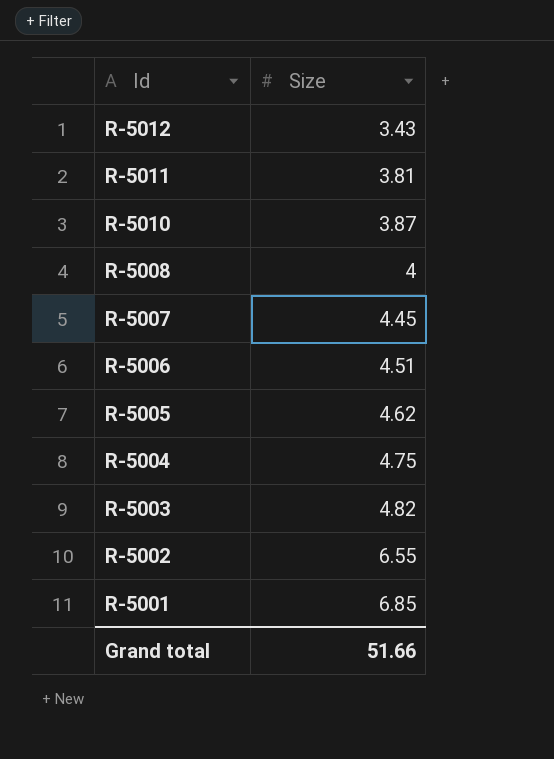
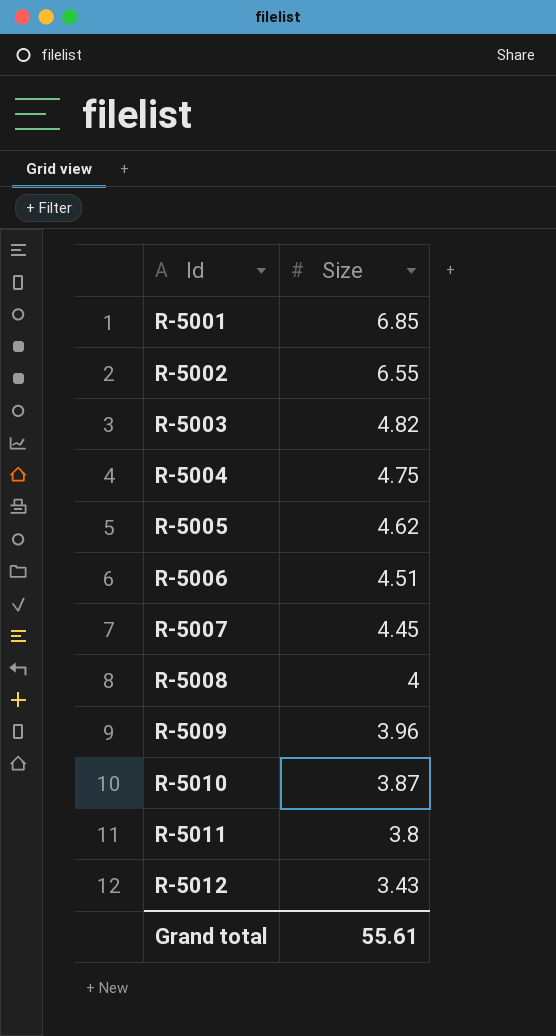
row order: Id descending -> Id ascending
row R-5009: none -> 3.96
R-5011 | Size: 3.81 -> 3.8
Grand total | Size: 51.66 -> 55.61

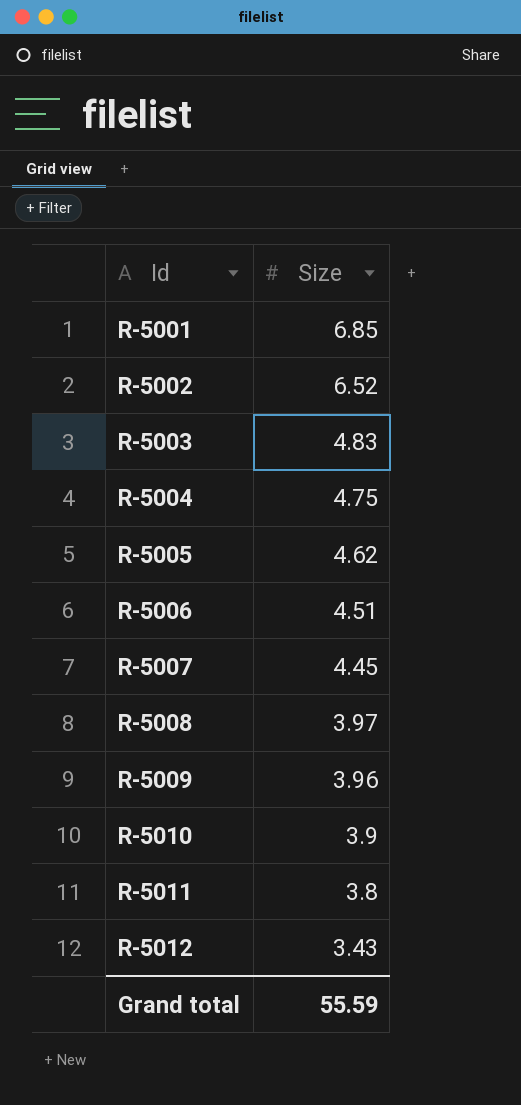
R-5002 | Size: 6.55 -> 6.52
R-5003 | Size: 4.82 -> 4.83
R-5008 | Size: 4 -> 3.97
R-5010 | Size: 3.87 -> 3.9
Grand total | Size: 55.61 -> 55.59

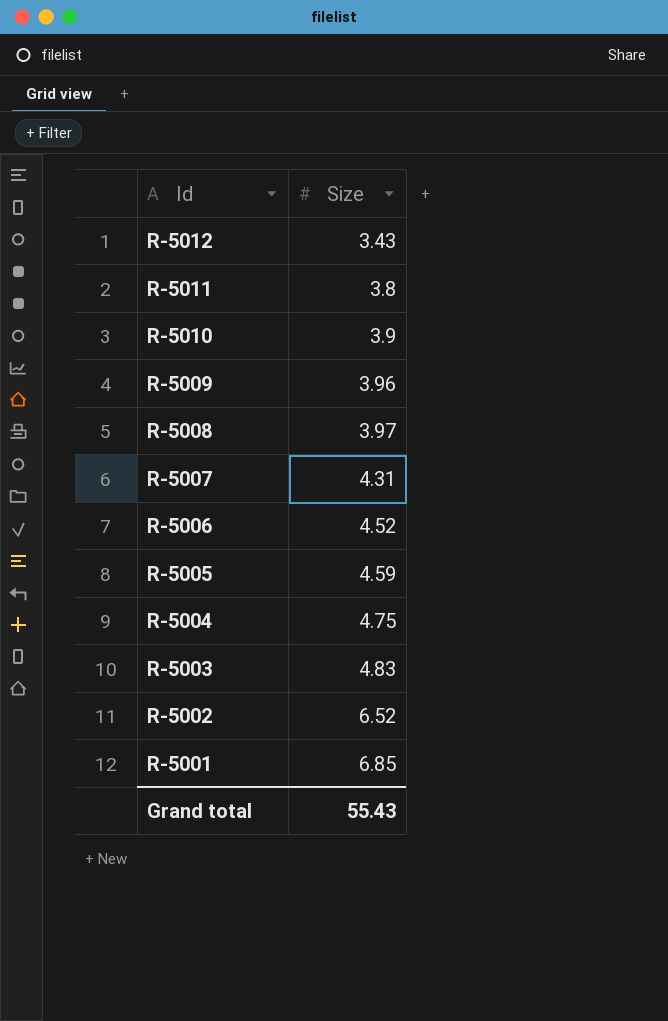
row order: Id ascending -> Id descending
R-5007 | Size: 4.45 -> 4.31
R-5006 | Size: 4.51 -> 4.52
R-5005 | Size: 4.62 -> 4.59
Grand total | Size: 55.59 -> 55.43

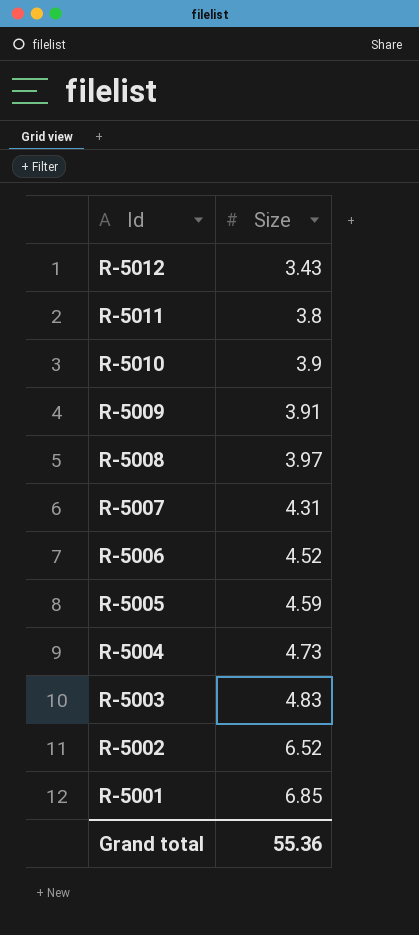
R-5009 | Size: 3.96 -> 3.91
R-5004 | Size: 4.75 -> 4.73
Grand total | Size: 55.43 -> 55.36

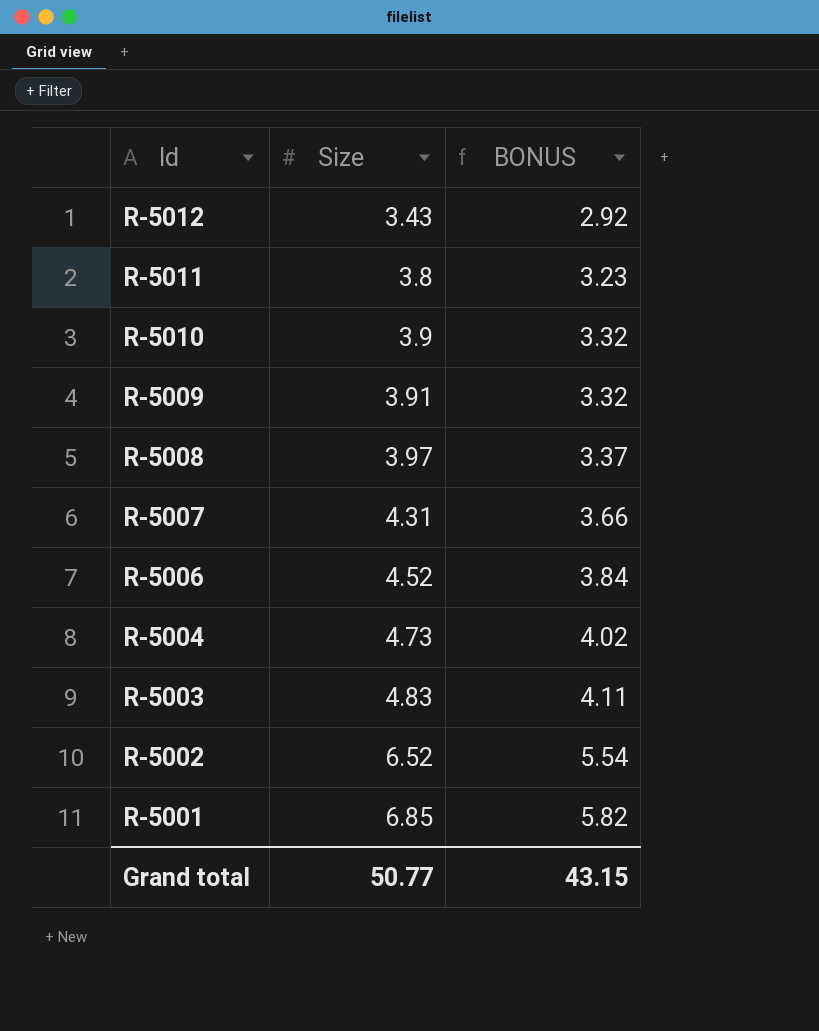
column BONUS | formula: none -> [Size] * 0.85
row R-5005: 4.59 -> none
Grand total | Size: 55.36 -> 50.77

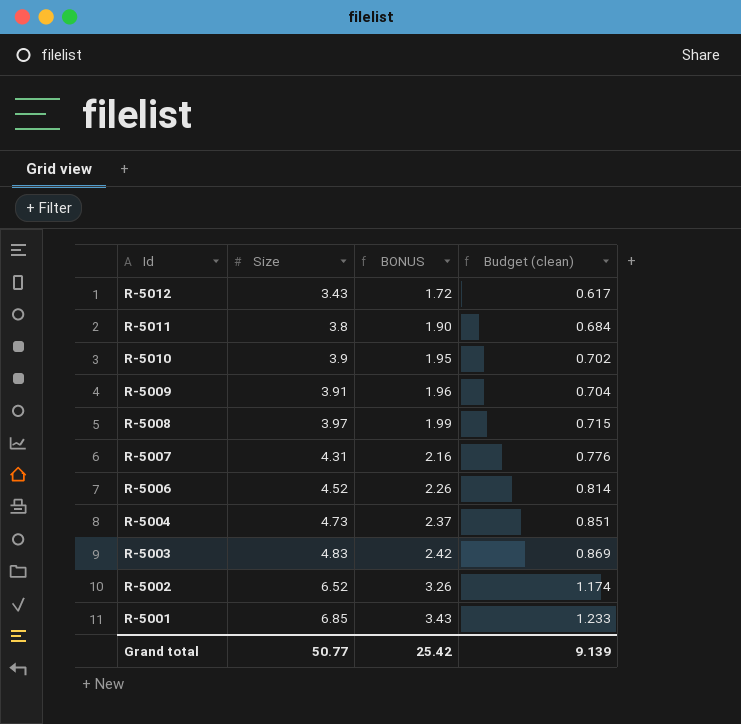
column BONUS | formula: [Size] * 0.85 -> [Size] * 0.5
column Budget (clean) | formula: none -> [Size] * 0.18
Grand total | BONUS: 43.15 -> 25.42

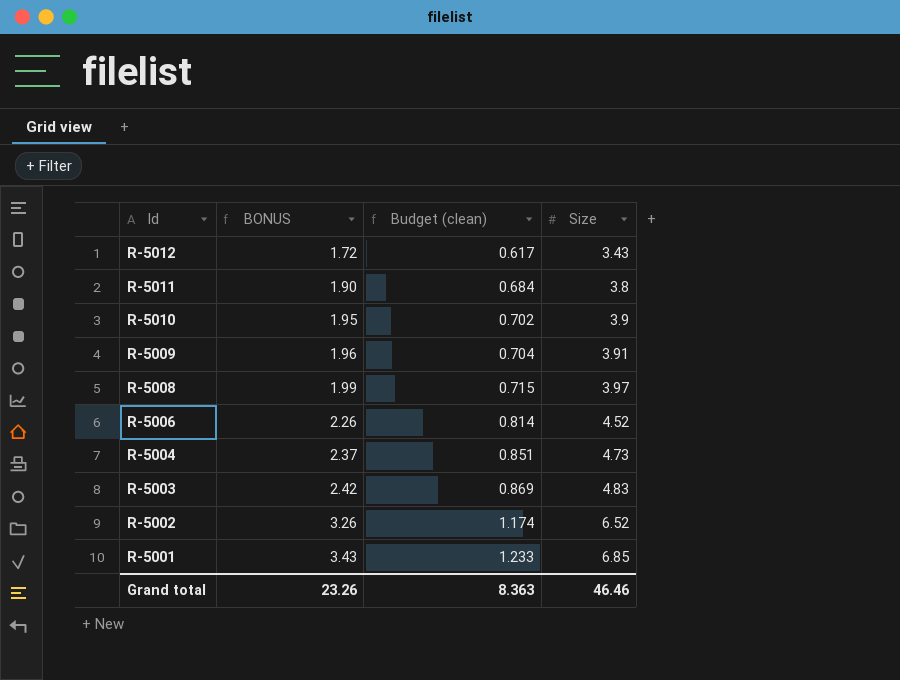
column Size | position: 2 -> 4
row R-5007: 4.31 | 2.16 | 0.776 -> none
Grand total | BONUS: 25.42 -> 23.26
Grand total | Budget (clean): 9.139 -> 8.363
Grand total | Size: 50.77 -> 46.46

